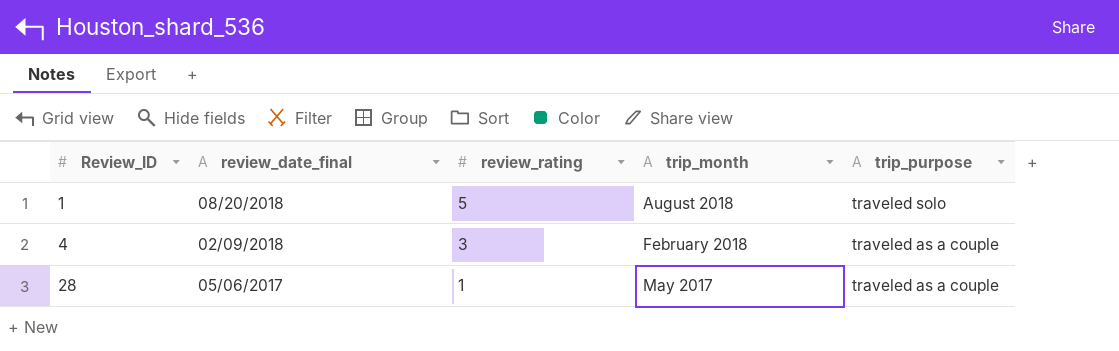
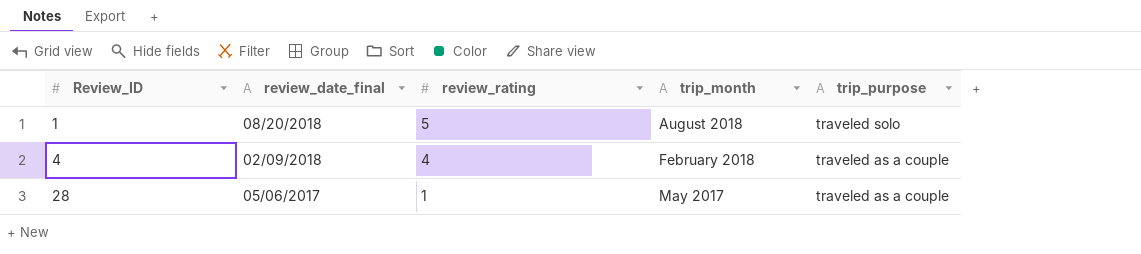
4 | review_rating: 3 -> 4

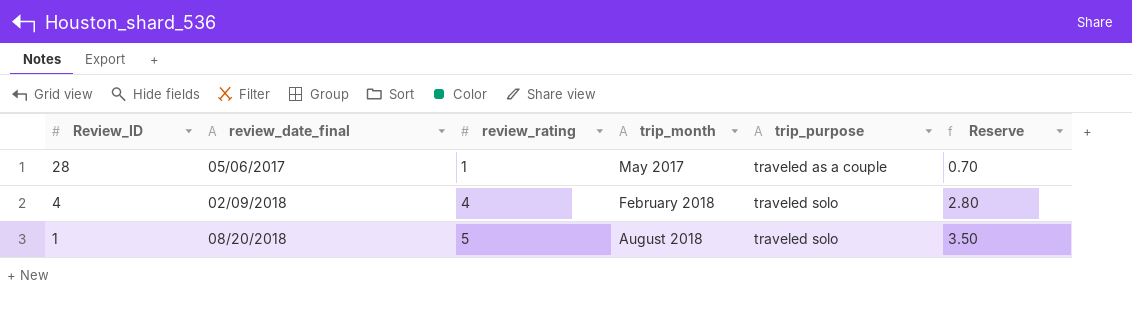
row order: Review_ID ascending -> Review_ID descending
column Reserve | formula: none -> [review_rating] * 0.7
4 | trip_purpose: traveled as a couple -> traveled solo

